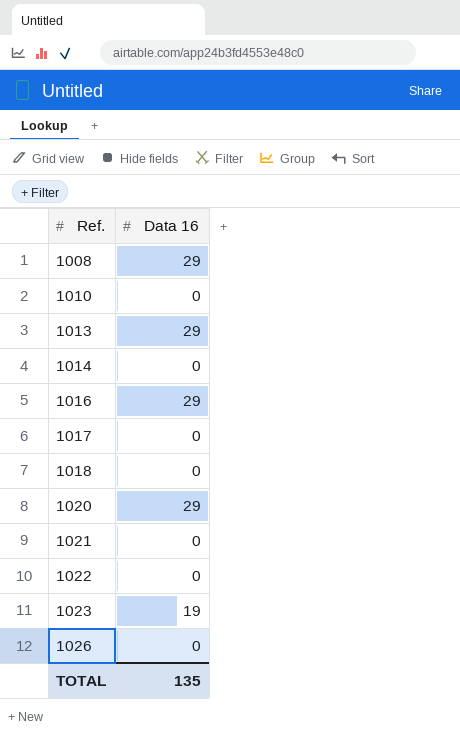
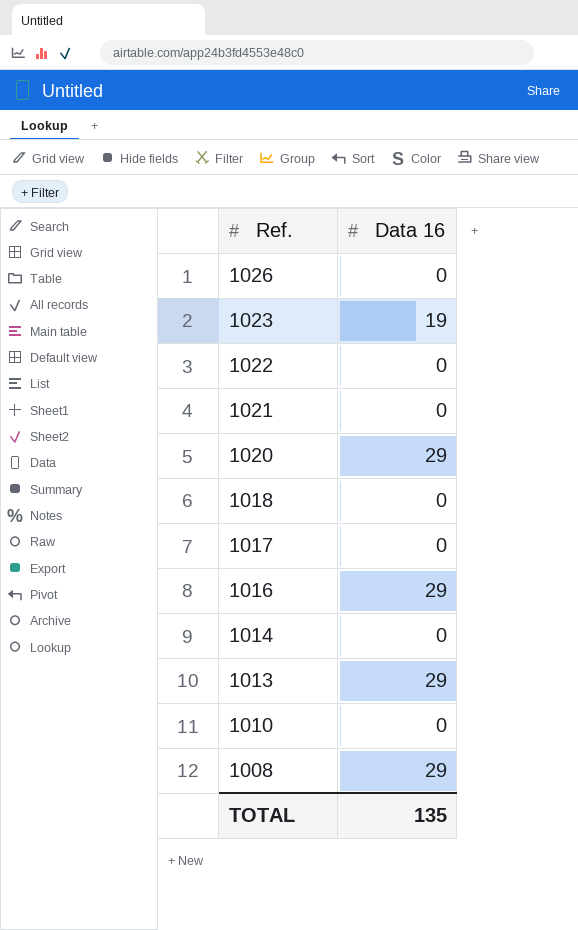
row order: Ref. ascending -> Ref. descending

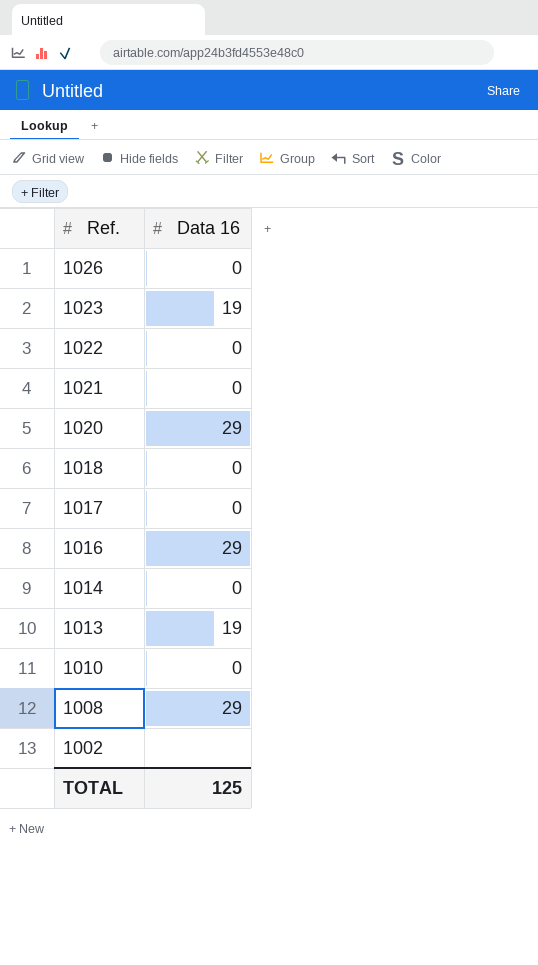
1013 | Data 16: 29 -> 19
row 1002: none -> none
TOTAL | Data 16: 135 -> 125

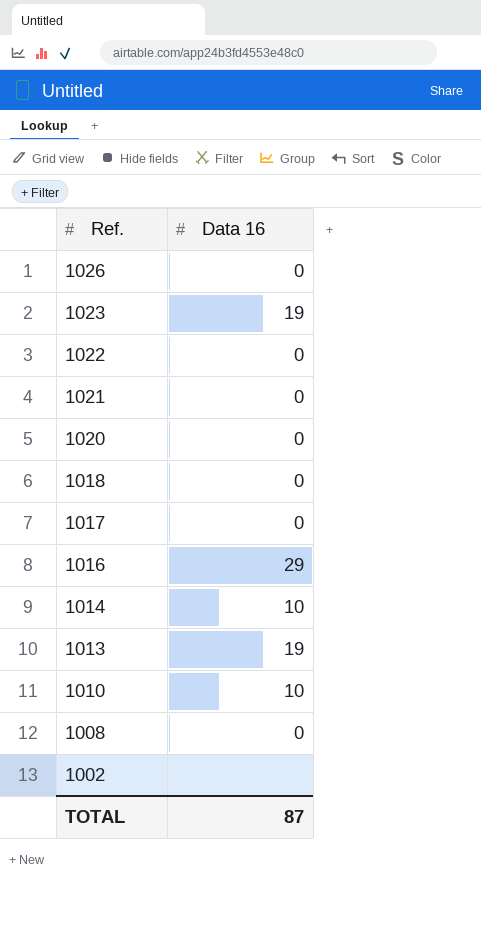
1020 | Data 16: 29 -> 0
1014 | Data 16: 0 -> 10
1010 | Data 16: 0 -> 10
1008 | Data 16: 29 -> 0
TOTAL | Data 16: 125 -> 87

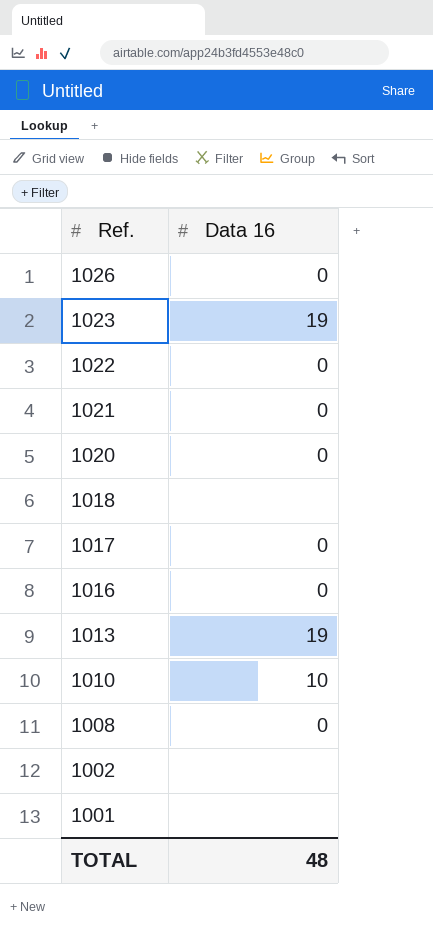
row 1014: 10 -> none
1018 | Data 16: 0 -> none
1016 | Data 16: 29 -> 0
row 1001: none -> none
TOTAL | Data 16: 87 -> 48

